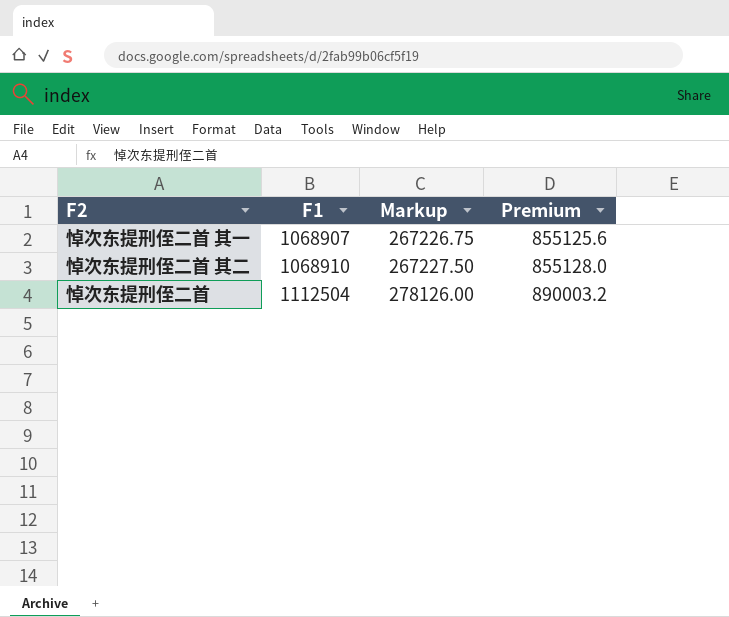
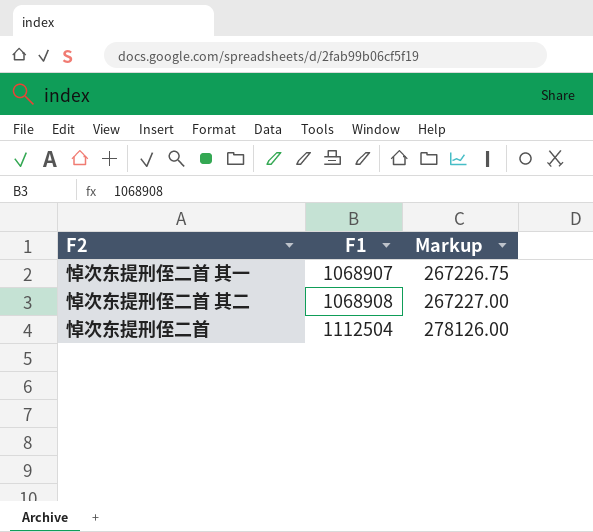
column Premium | formula: [F1] * 0.8 -> none
悼次东提刑侄二首 其二 | F1: 1068910 -> 1068908
悼次东提刑侄二首 其二 | Markup: 267227.50 -> 267227.00

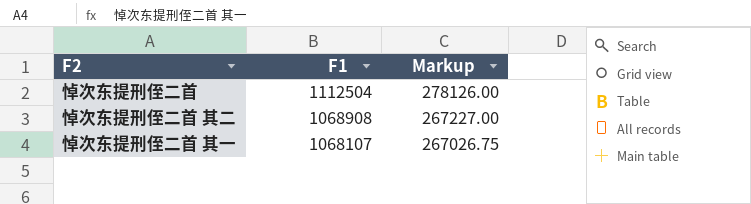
row order: F1 ascending -> F1 descending
悼次东提刑侄二首 其一 | F1: 1068907 -> 1068107
悼次东提刑侄二首 其一 | Markup: 267226.75 -> 267026.75

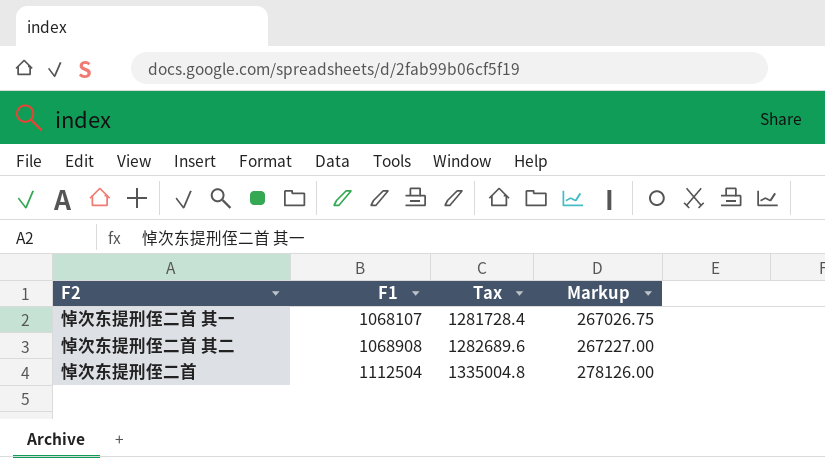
row order: F1 descending -> F1 ascending
column Tax | formula: none -> [F1] * 1.2

